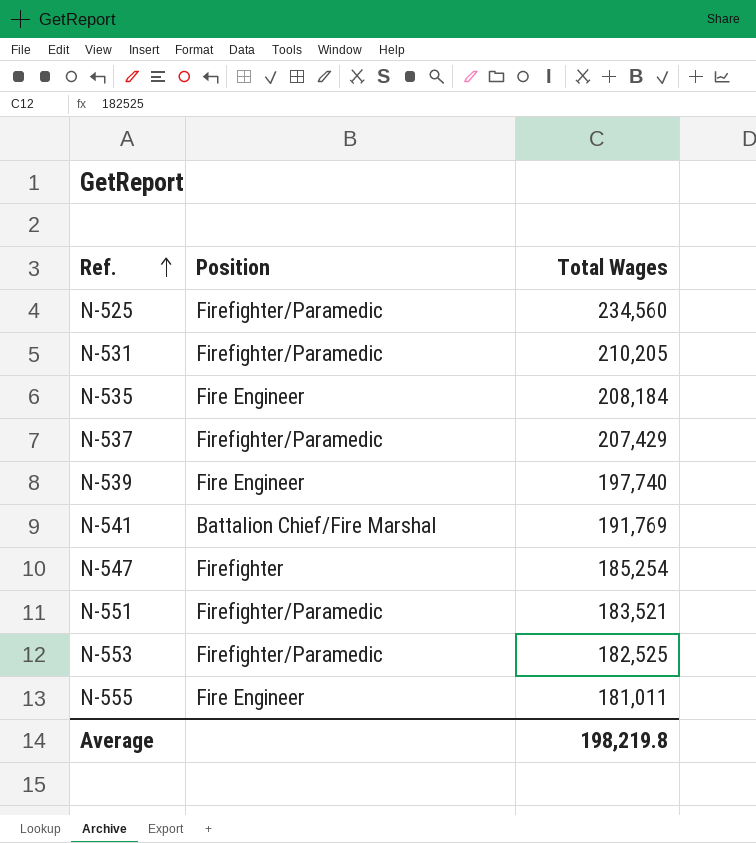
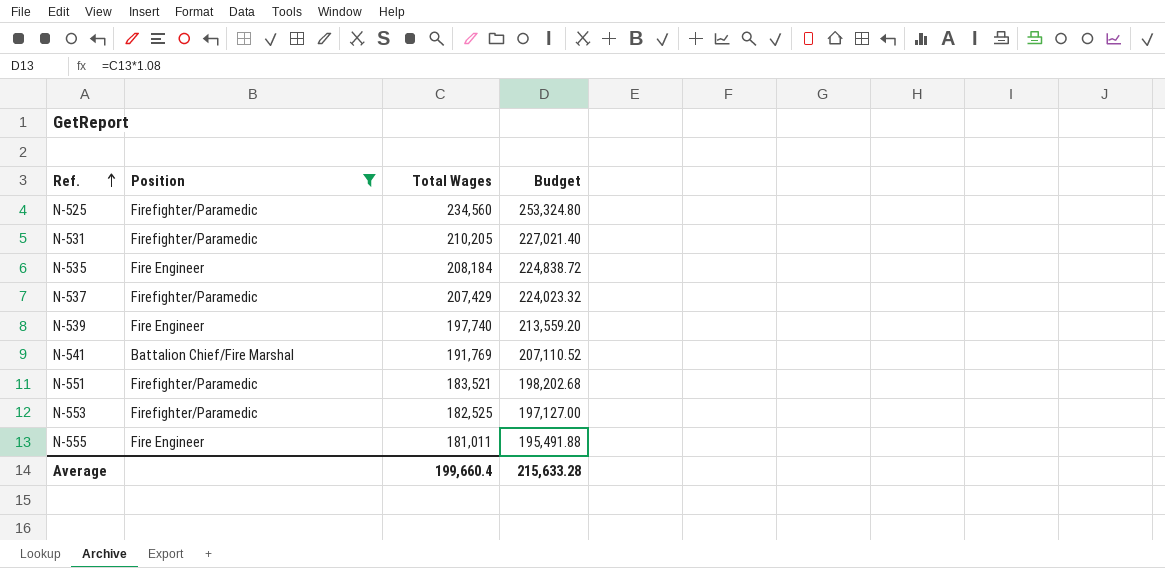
filter: none -> Position != Firefighter
column Budget | formula: none -> [Total Wages] * 1.08
Average | Total Wages: 198,219.8 -> 199,660.4

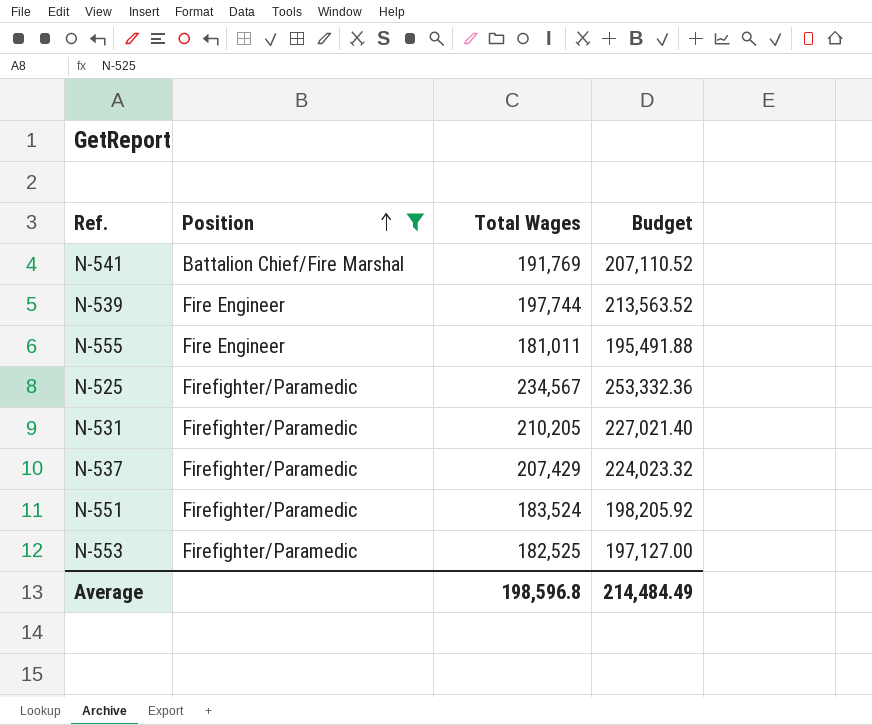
row order: Ref. ascending -> Position ascending
row N-535: Fire Engineer | 208,184 | 224,838.72 -> none
N-539 | Total Wages: 197,740 -> 197,744
N-539 | Budget: 213,559.20 -> 213,563.52
N-525 | Total Wages: 234,560 -> 234,567
N-525 | Budget: 253,324.80 -> 253,332.36
N-551 | Total Wages: 183,521 -> 183,524
N-551 | Budget: 198,202.68 -> 198,205.92
Average | Total Wages: 199,660.4 -> 198,596.8
Average | Budget: 215,633.28 -> 214,484.49

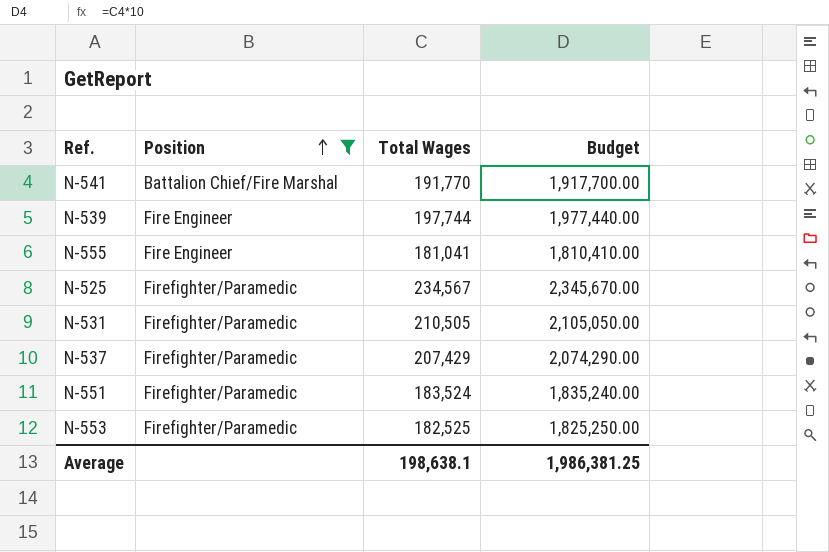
column Budget | formula: [Total Wages] * 1.08 -> [Total Wages] * 10
N-541 | Total Wages: 191,769 -> 191,770
N-555 | Total Wages: 181,011 -> 181,041
N-531 | Total Wages: 210,205 -> 210,505
Average | Total Wages: 198,596.8 -> 198,638.1
Average | Budget: 214,484.49 -> 1,986,381.25

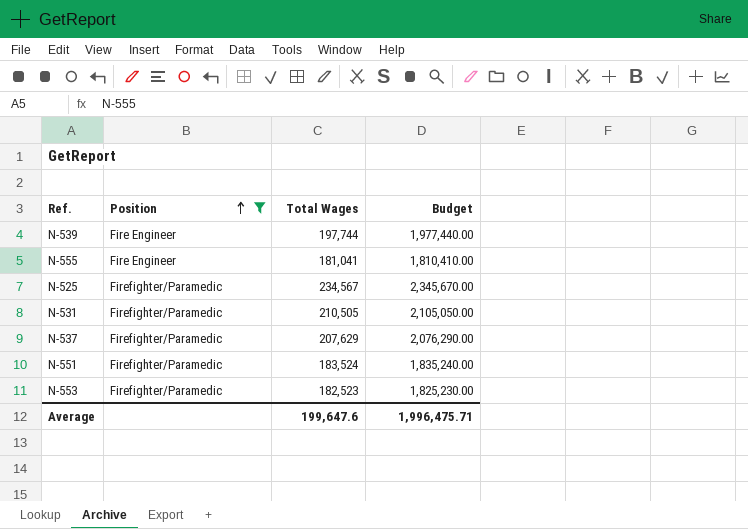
row N-541: Battalion Chief/Fire Marshal | 191,770 | 1,917,700.00 -> none
N-537 | Total Wages: 207,429 -> 207,629
N-537 | Budget: 2,074,290.00 -> 2,076,290.00
N-553 | Total Wages: 182,525 -> 182,523
N-553 | Budget: 1,825,250.00 -> 1,825,230.00
Average | Total Wages: 198,638.1 -> 199,647.6
Average | Budget: 1,986,381.25 -> 1,996,475.71

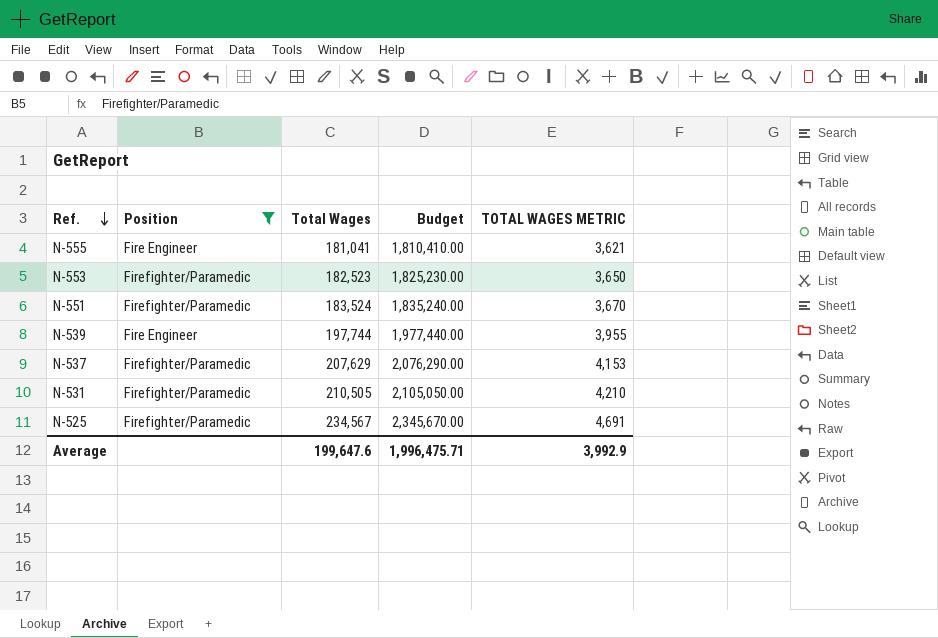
row order: Position ascending -> Ref. descending
column TOTAL WAGES METRIC | formula: none -> [Total Wages] * 0.02

